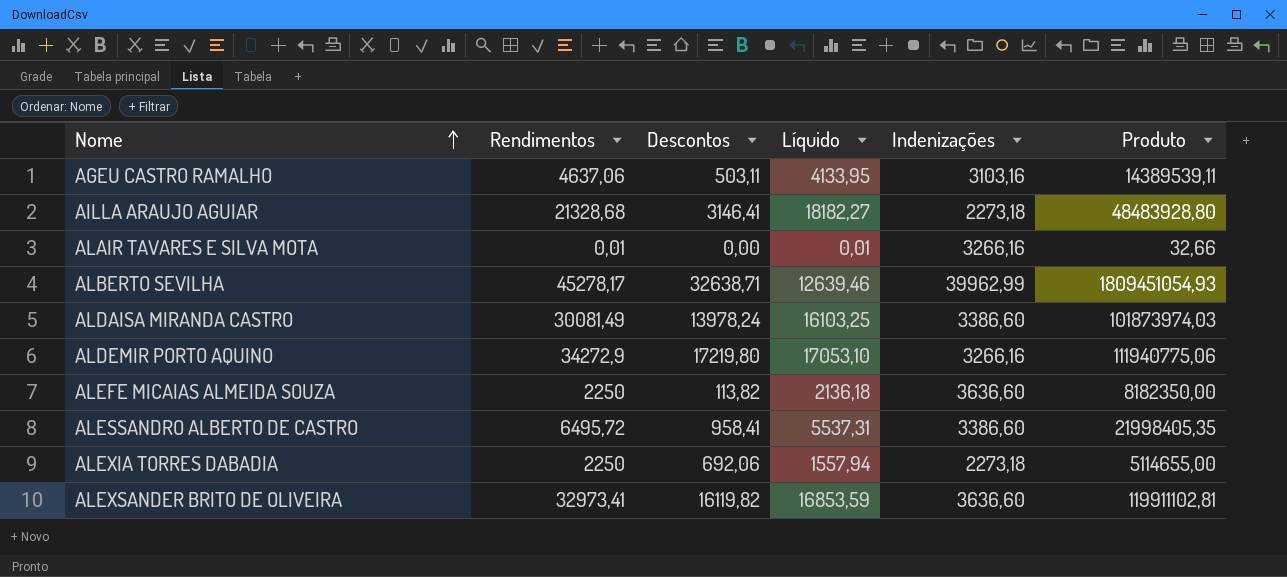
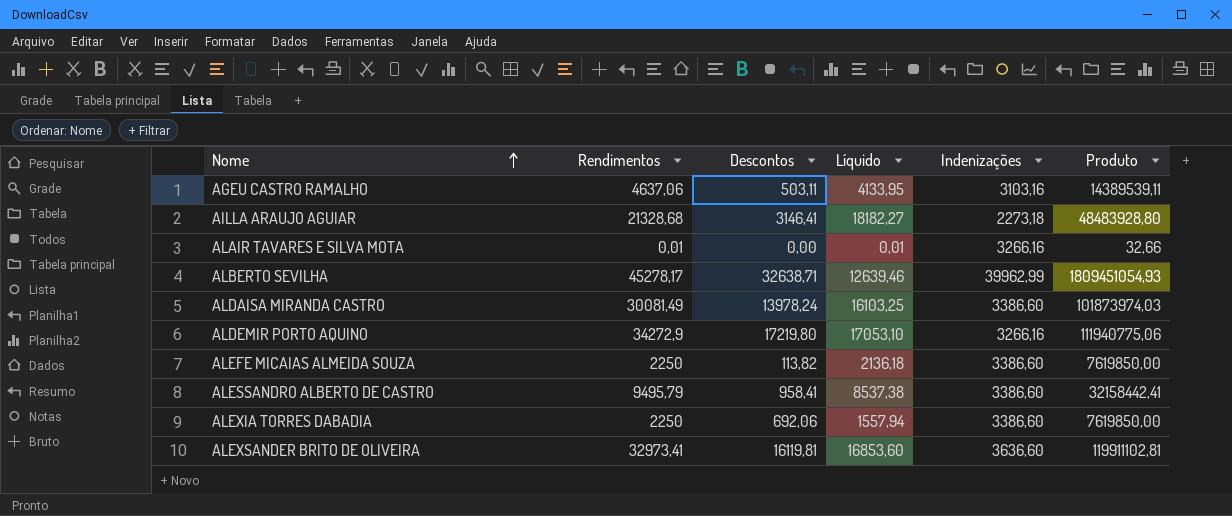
ALEFE MICAIAS ALMEIDA SOUZA | Indenizações: 3636,60 -> 3386,60
ALEFE MICAIAS ALMEIDA SOUZA | Produto: 8182350,00 -> 7619850,00
ALESSANDRO ALBERTO DE CASTRO | Rendimentos: 6495,72 -> 9495,79
ALESSANDRO ALBERTO DE CASTRO | Líquido: 5537,31 -> 8537,38
ALESSANDRO ALBERTO DE CASTRO | Produto: 21998405,35 -> 32158442,41
ALEXIA TORRES DABADIA | Indenizações: 2273,18 -> 3386,60
ALEXIA TORRES DABADIA | Produto: 5114655,00 -> 7619850,00
ALEXSANDER BRITO DE OLIVEIRA | Descontos: 16119,82 -> 16119,81
ALEXSANDER BRITO DE OLIVEIRA | Líquido: 16853,59 -> 16853,60

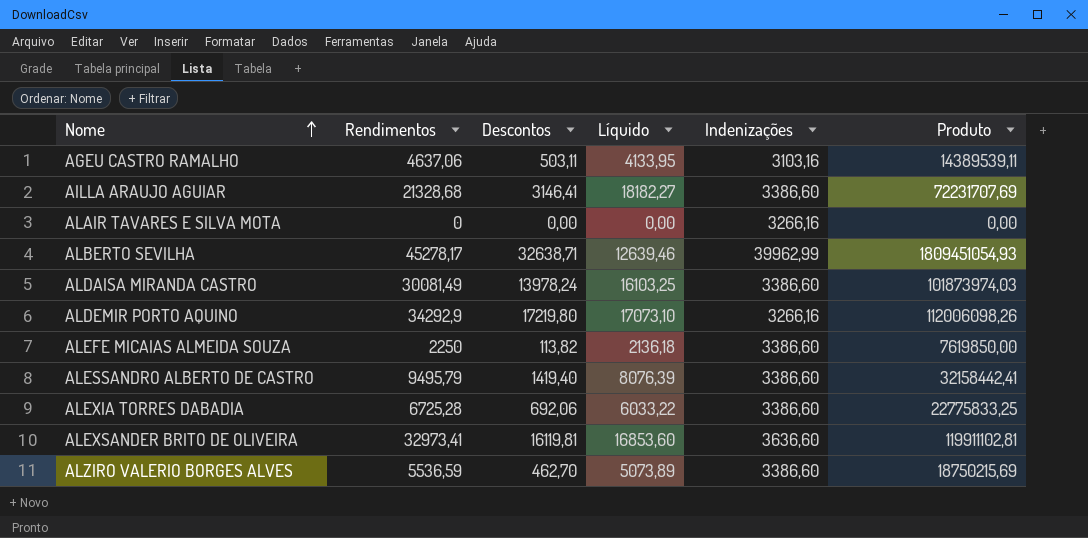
AILLA ARAUJO AGUIAR | Indenizações: 2273,18 -> 3386,60
AILLA ARAUJO AGUIAR | Produto: 48483928,80 -> 72231707,69
ALAIR TAVARES E SILVA MOTA | Rendimentos: 0,01 -> 0
ALAIR TAVARES E SILVA MOTA | Líquido: 0,01 -> 0,00
ALAIR TAVARES E SILVA MOTA | Produto: 32,66 -> 0,00
ALDEMIR PORTO AQUINO | Rendimentos: 34272,9 -> 34292,9
ALDEMIR PORTO AQUINO | Líquido: 17053,10 -> 17073,10
ALDEMIR PORTO AQUINO | Produto: 111940775,06 -> 112006098,26
ALESSANDRO ALBERTO DE CASTRO | Descontos: 958,41 -> 1419,40
ALESSANDRO ALBERTO DE CASTRO | Líquido: 8537,38 -> 8076,39
ALEXIA TORRES DABADIA | Rendimentos: 2250 -> 6725,28
ALEXIA TORRES DABADIA | Líquido: 1557,94 -> 6033,22
ALEXIA TORRES DABADIA | Produto: 7619850,00 -> 22775833,25
row ALZIRO VALERIO BORGES ALVES: none -> 5536,59 | 462,70 | 5073,89 | 3386,60 | 18750215,69

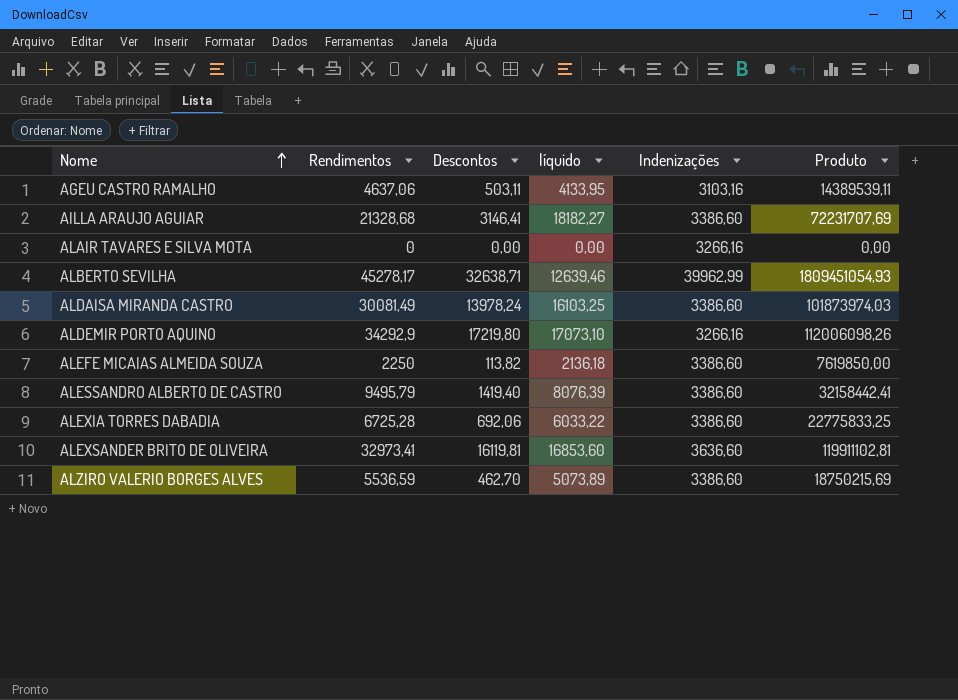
column name: Líquido -> líquido

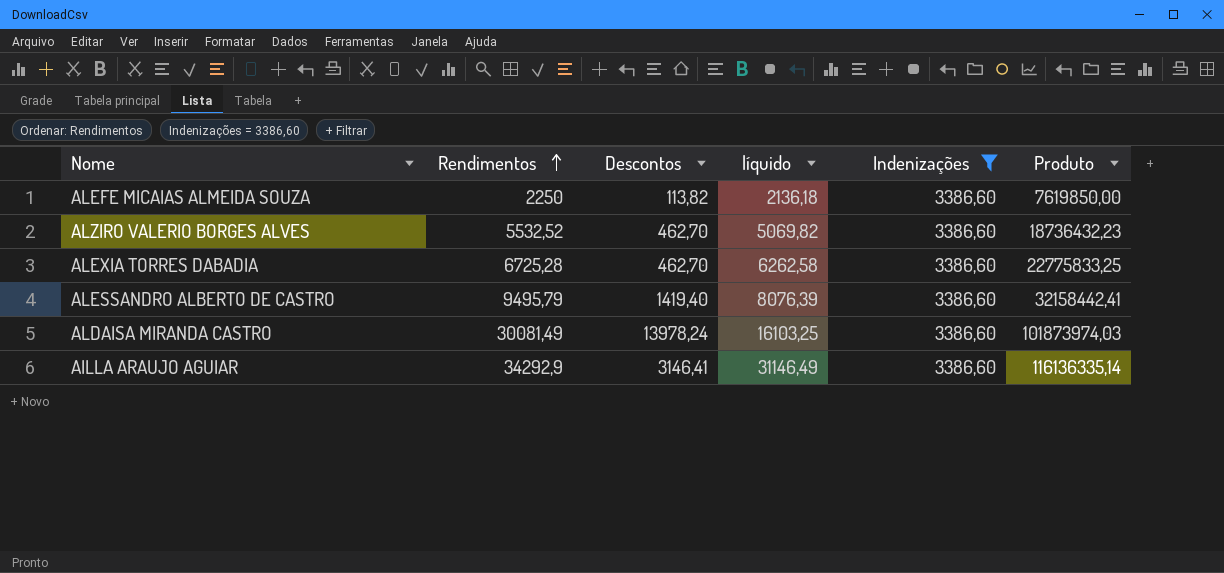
filter: none -> Indenizações = 3386,60
row order: Nome ascending -> Rendimentos ascending
ALZIRO VALERIO BORGES ALVES | Rendimentos: 5536,59 -> 5532,52
ALZIRO VALERIO BORGES ALVES | líquido: 5073,89 -> 5069,82
ALZIRO VALERIO BORGES ALVES | Produto: 18750215,69 -> 18736432,23
ALEXIA TORRES DABADIA | Descontos: 692,06 -> 462,70
ALEXIA TORRES DABADIA | líquido: 6033,22 -> 6262,58
AILLA ARAUJO AGUIAR | Rendimentos: 21328,68 -> 34292,9
AILLA ARAUJO AGUIAR | líquido: 18182,27 -> 31146,49
AILLA ARAUJO AGUIAR | Produto: 72231707,69 -> 116136335,14

